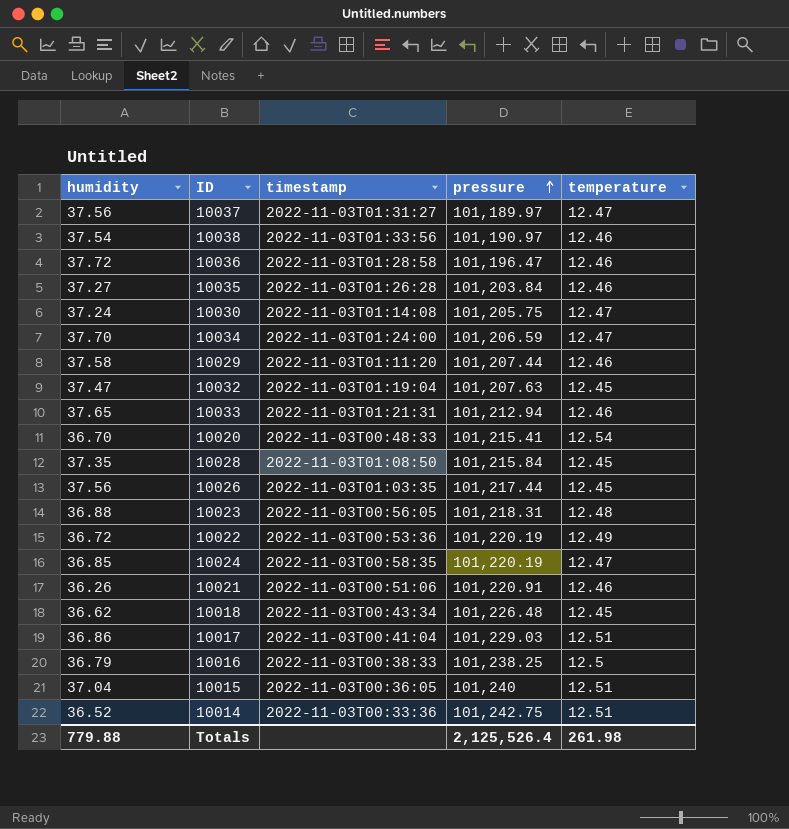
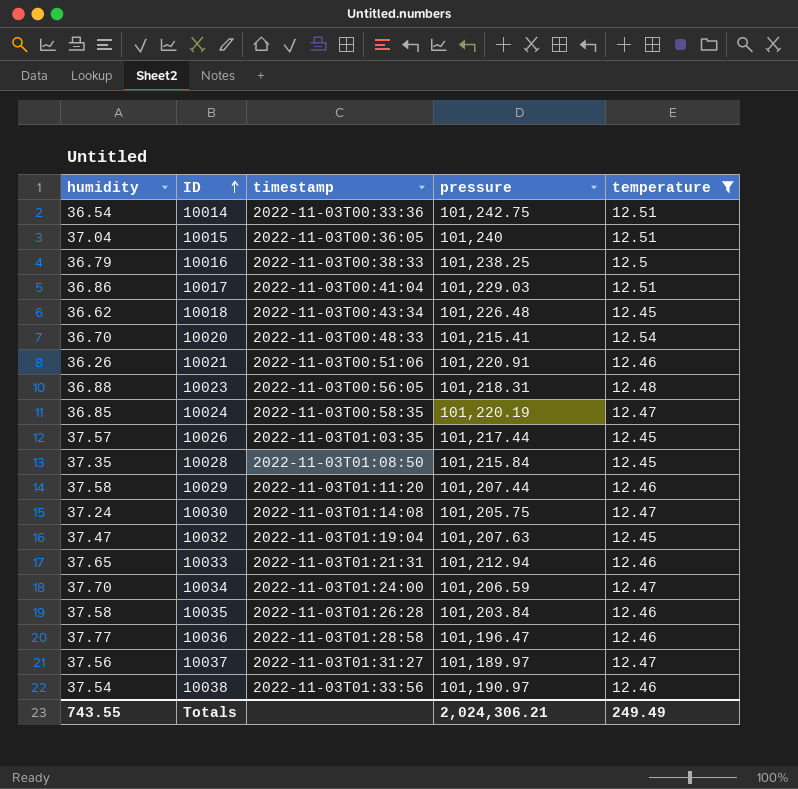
filter: none -> temperature != 12.49
row order: pressure ascending -> ID ascending
10014 | humidity: 36.52 -> 36.54
10026 | humidity: 37.56 -> 37.57
10035 | humidity: 37.27 -> 37.58
10036 | humidity: 37.72 -> 37.77
Totals | humidity: 779.88 -> 743.55
Totals | pressure: 2,125,526.4 -> 2,024,306.21
Totals | temperature: 261.98 -> 249.49

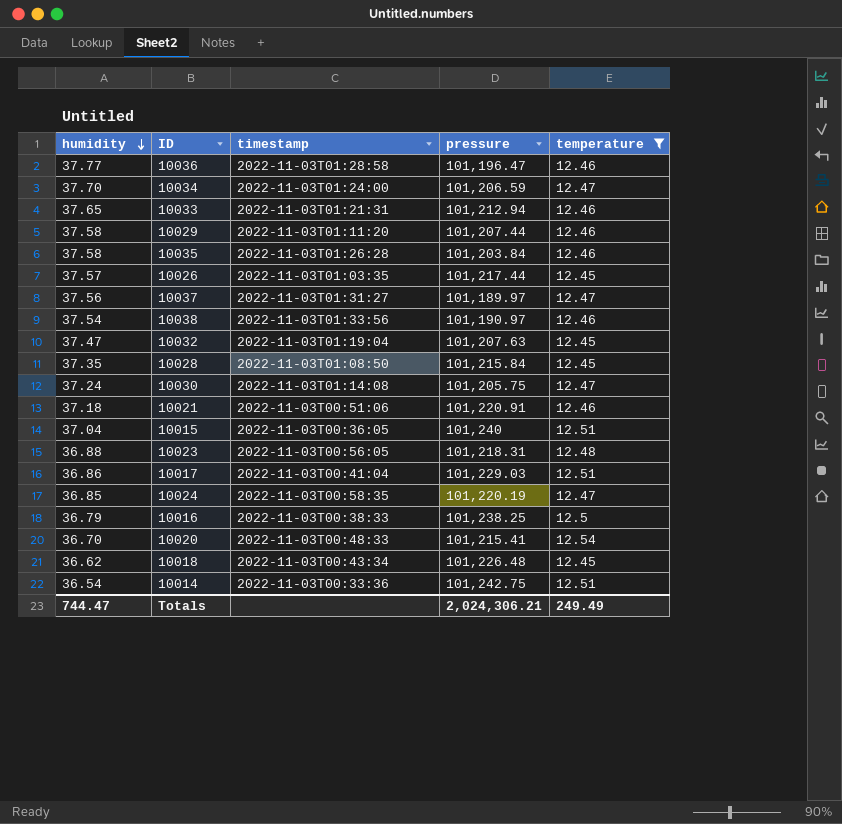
row order: ID ascending -> humidity descending
10021 | humidity: 36.26 -> 37.18
Totals | humidity: 743.55 -> 744.47

